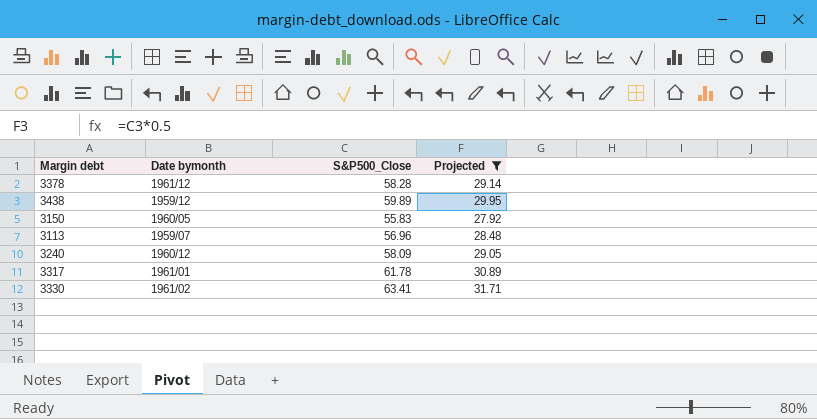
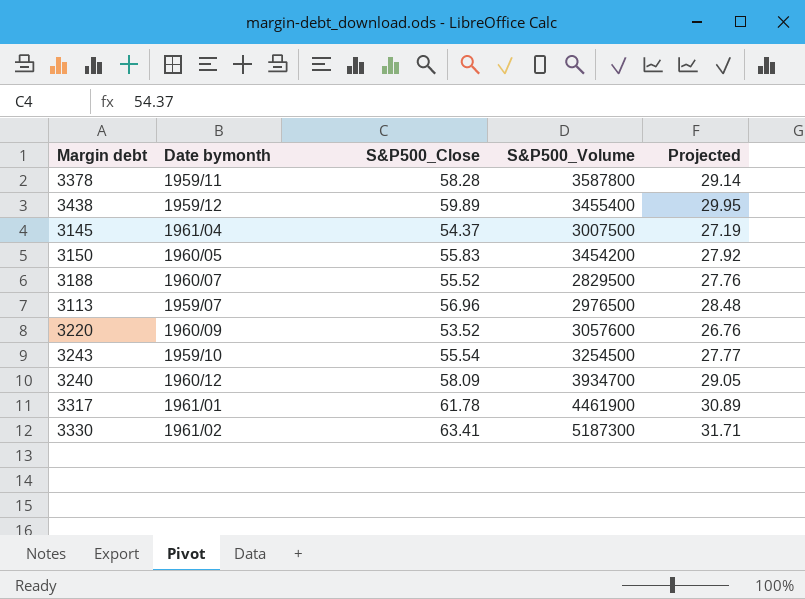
filter: Projected >= 27.92 -> none
column S&P500_Volume | position: none -> 4
3378 | Date bymonth: 1961/12 -> 1959/11

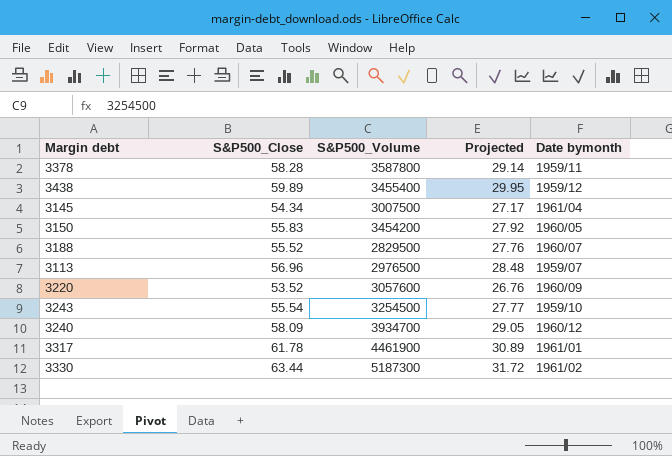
column Date bymonth | position: 2 -> 5
3145 | S&P500_Close: 54.37 -> 54.34
3145 | Projected: 27.19 -> 27.17
3330 | S&P500_Close: 63.41 -> 63.44
3330 | Projected: 31.71 -> 31.72

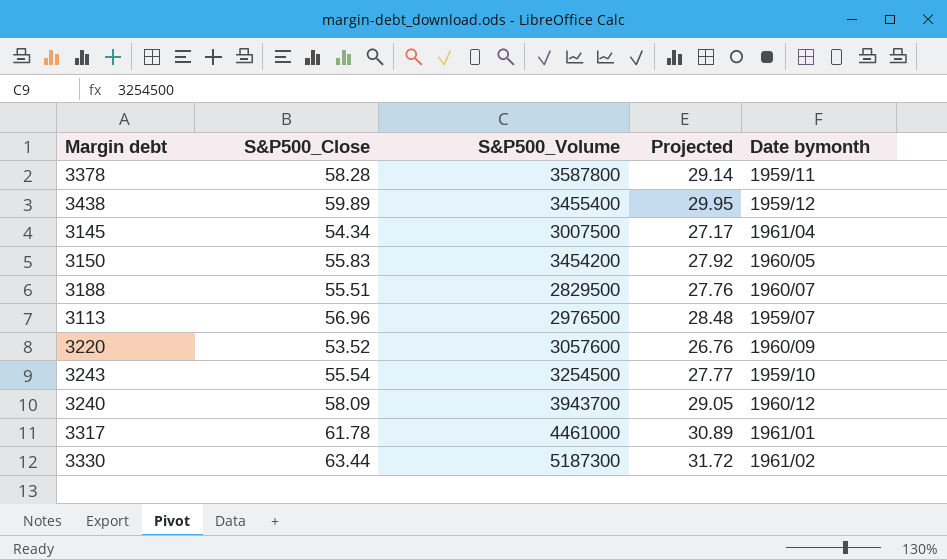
3188 | S&P500_Close: 55.52 -> 55.51
3240 | S&P500_Volume: 3934700 -> 3943700
3317 | S&P500_Volume: 4461900 -> 4461000

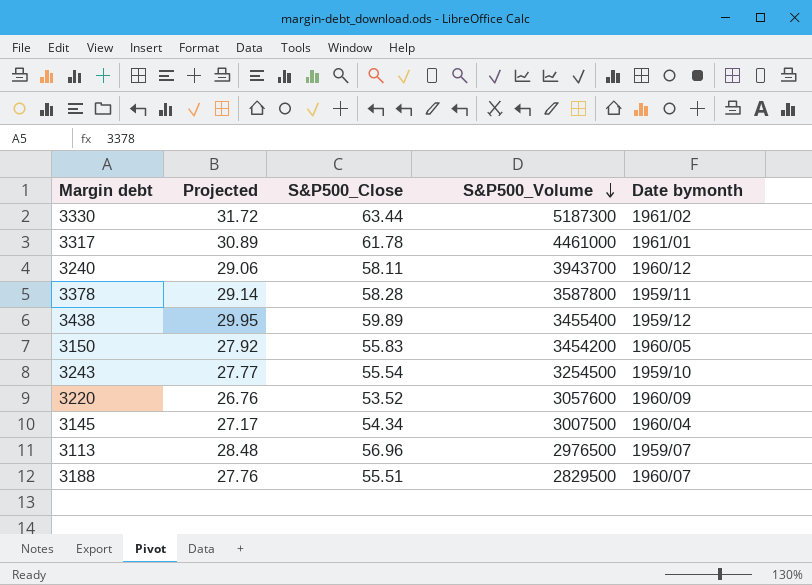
row order: none -> S&P500_Volume descending
column Projected | position: 4 -> 2
3240 | Projected: 29.05 -> 29.06
3240 | S&P500_Close: 58.09 -> 58.11
3145 | Date bymonth: 1961/04 -> 1960/04

